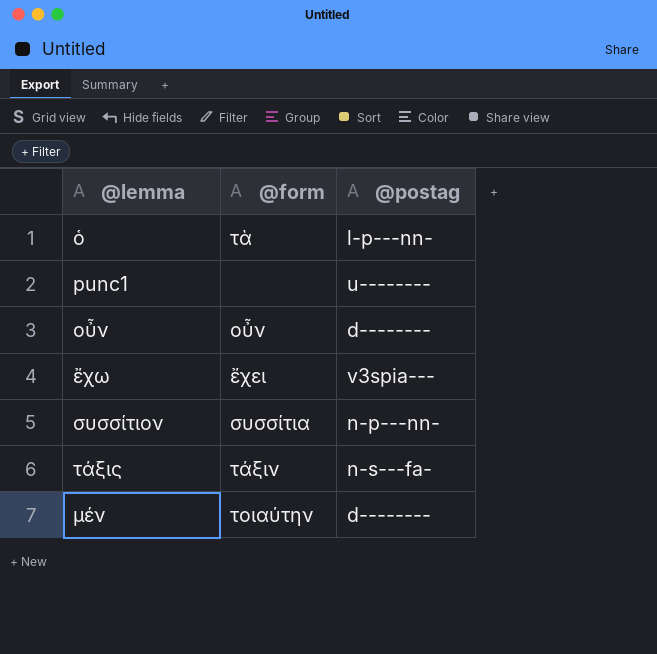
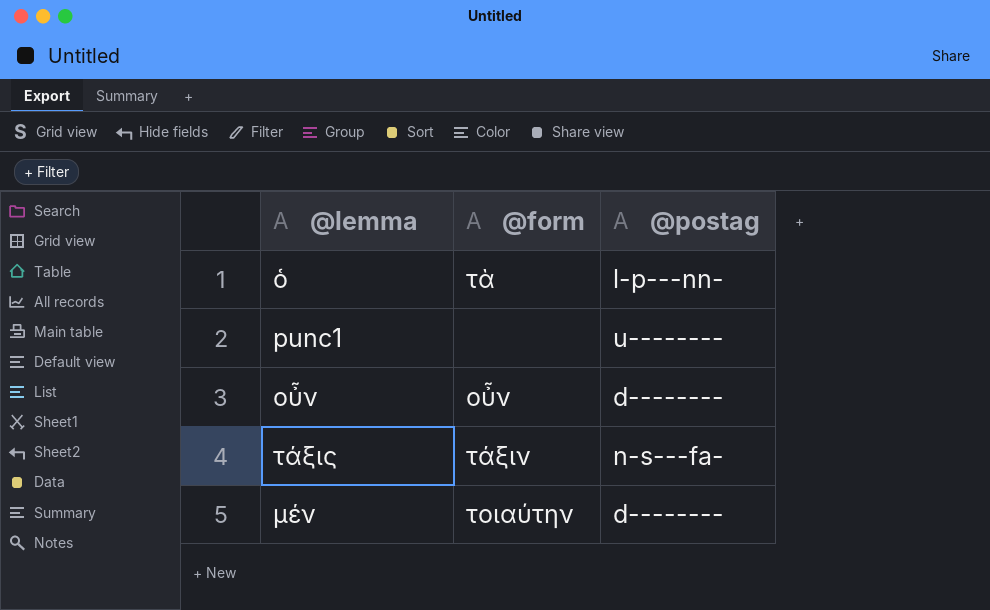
row ἔχω: ἔχει | v3spia--- -> none
row συσσίτιον: συσσίτια | n-p---nn- -> none

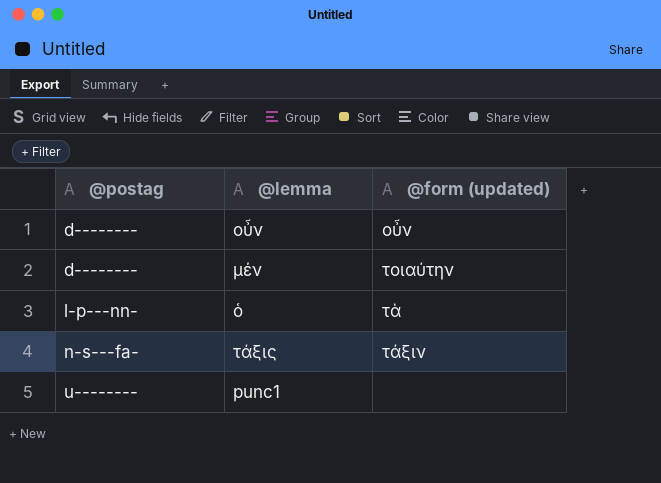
row order: none -> @postag ascending
column @postag | position: 3 -> 1
column name: @form -> @form (updated)

